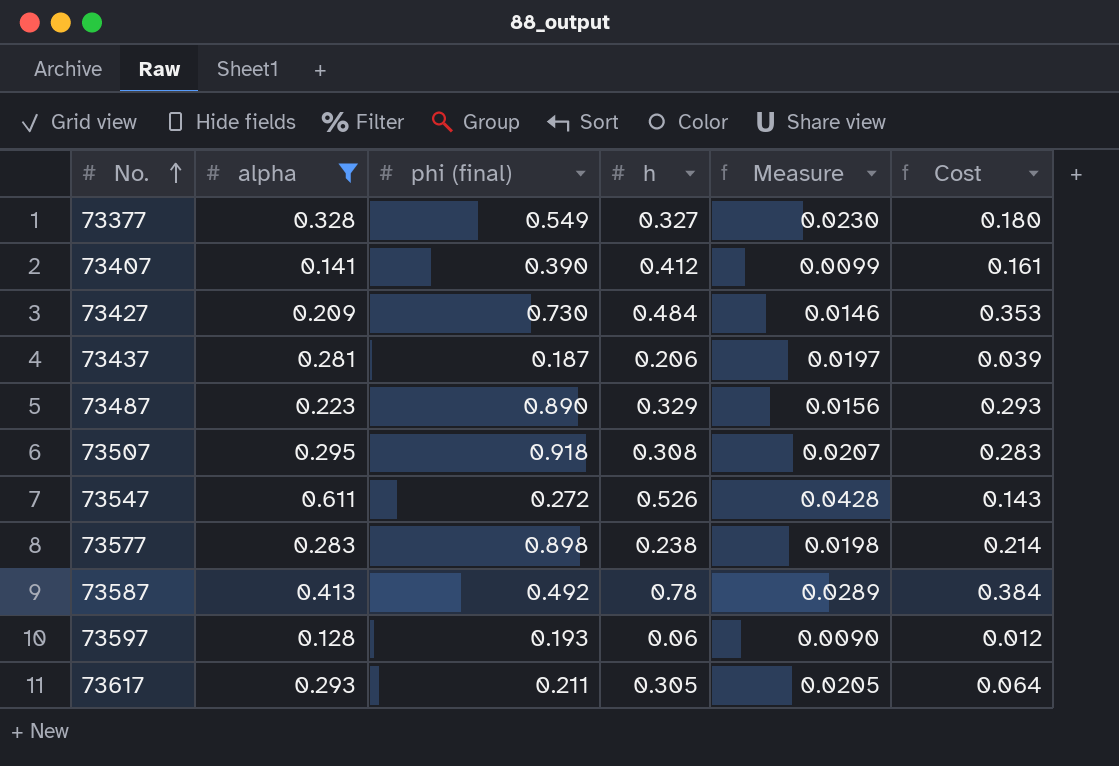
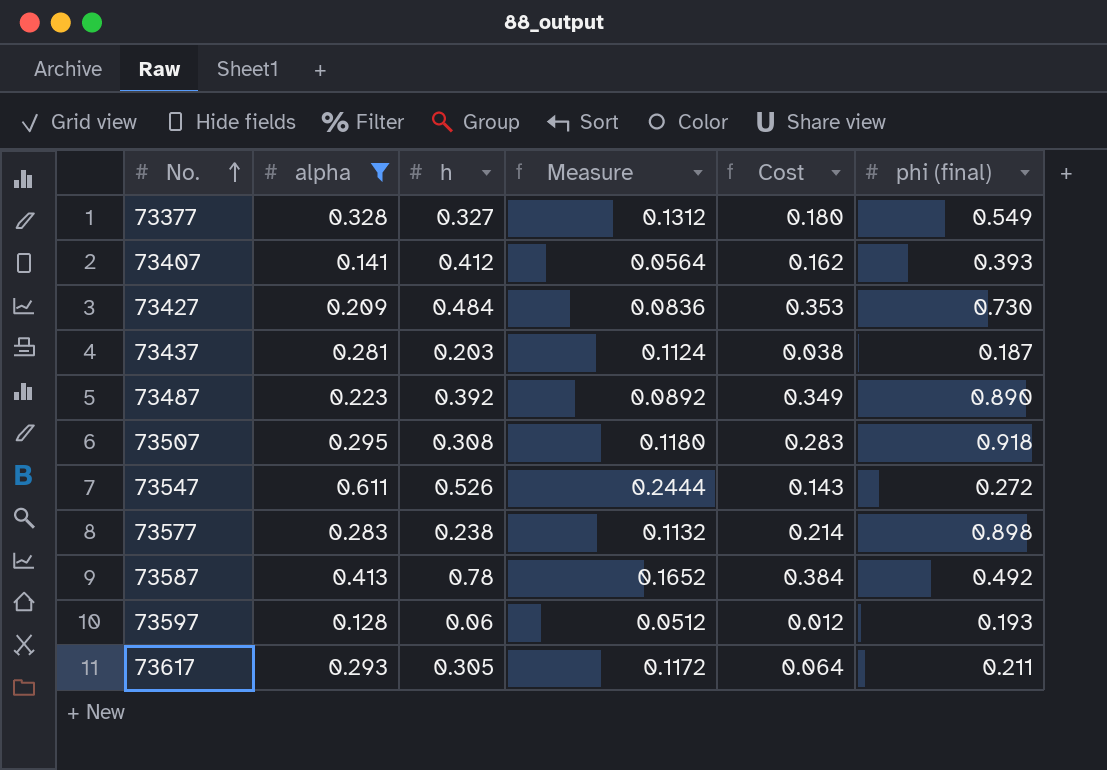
column Measure | formula: [alpha] * 0.07 -> [alpha] * 0.4
column phi (final) | position: 3 -> 6
73407 | Cost: 0.161 -> 0.162
73407 | phi (final): 0.390 -> 0.393
73437 | h: 0.206 -> 0.203
73437 | Cost: 0.039 -> 0.038
73487 | h: 0.329 -> 0.392
73487 | Cost: 0.293 -> 0.349

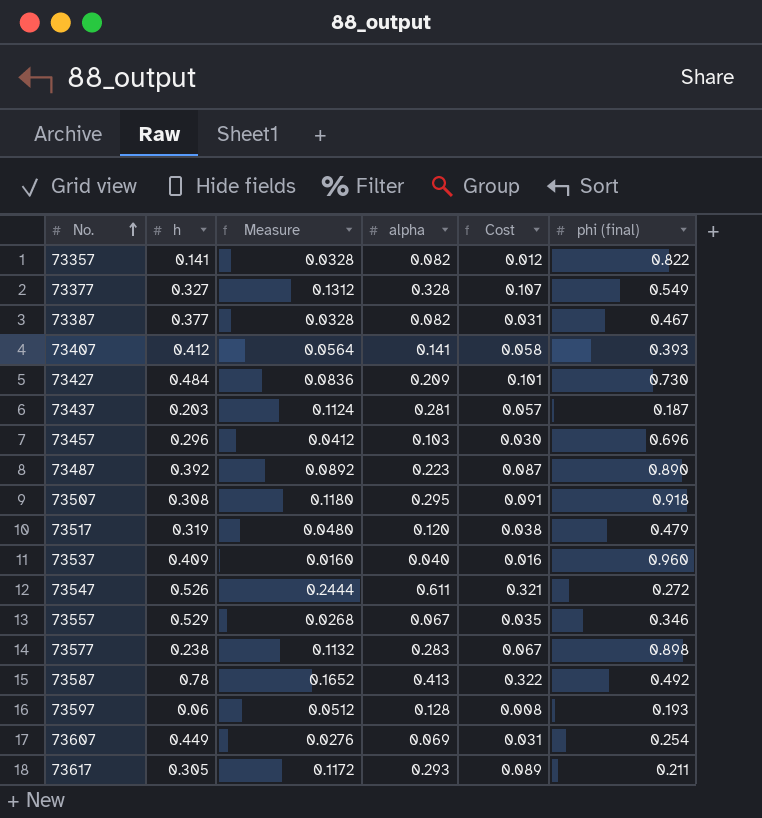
filter: alpha >= 0.128 -> none
column alpha | position: 2 -> 4
column Cost | formula: [h] * [phi (final)] -> [h] * [alpha]

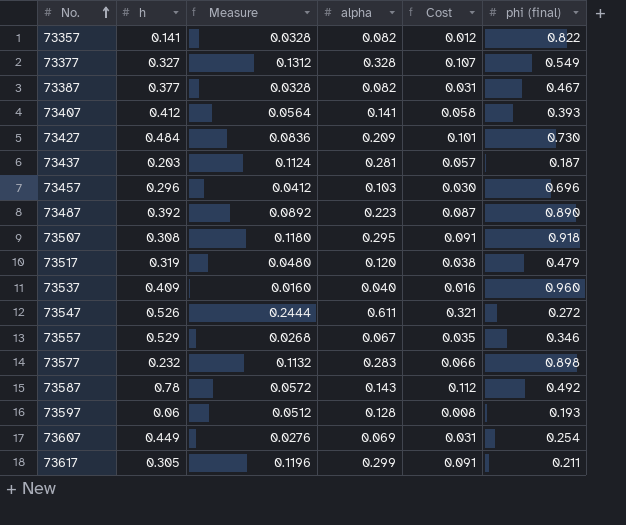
73577 | h: 0.238 -> 0.232
73577 | Cost: 0.067 -> 0.066
73587 | Measure: 0.1652 -> 0.0572
73587 | alpha: 0.413 -> 0.143
73587 | Cost: 0.322 -> 0.112
73617 | Measure: 0.1172 -> 0.1196
73617 | alpha: 0.293 -> 0.299
73617 | Cost: 0.089 -> 0.091

